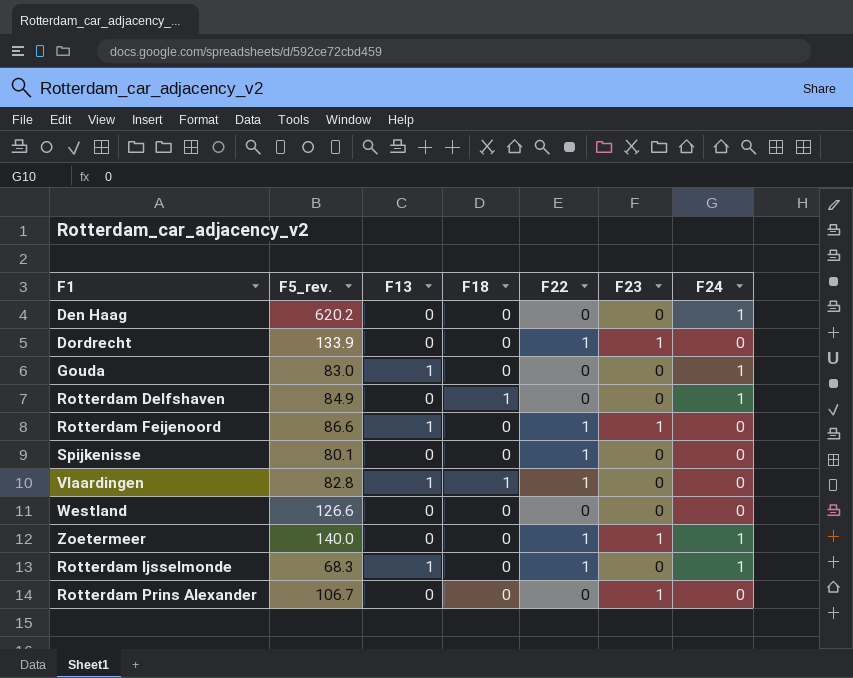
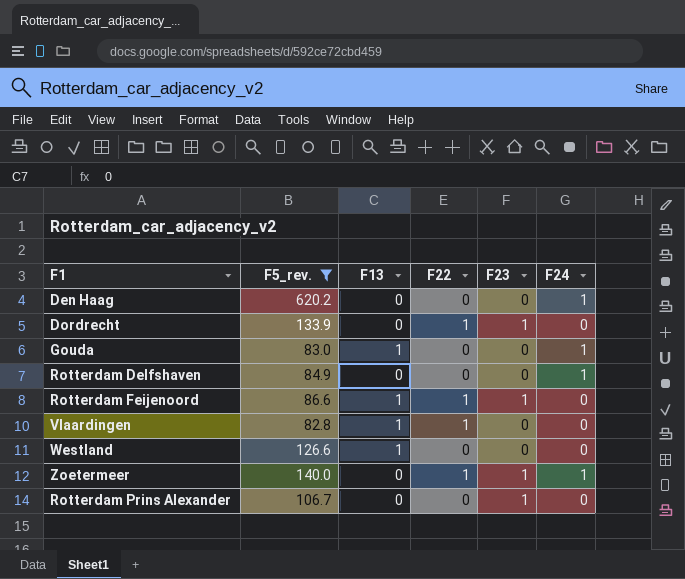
filter: none -> F5_rev. >= 82.8
column F18 | position: 4 -> none
Westland | F13: 0 -> 1

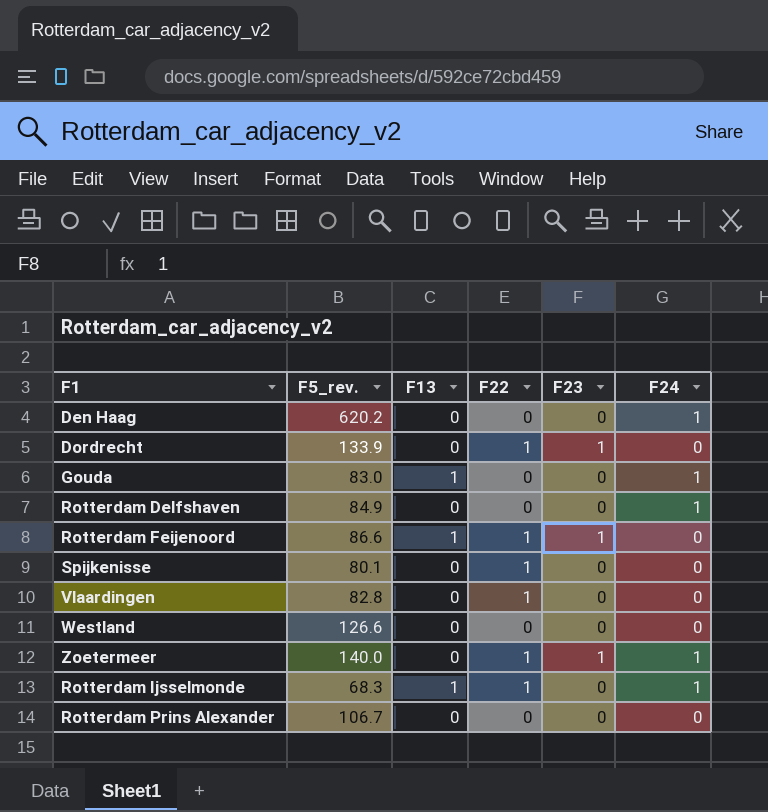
filter: F5_rev. >= 82.8 -> none
Vlaardingen | F13: 1 -> 0
Westland | F13: 1 -> 0
Rotterdam Prins Alexander | F23: 1 -> 0

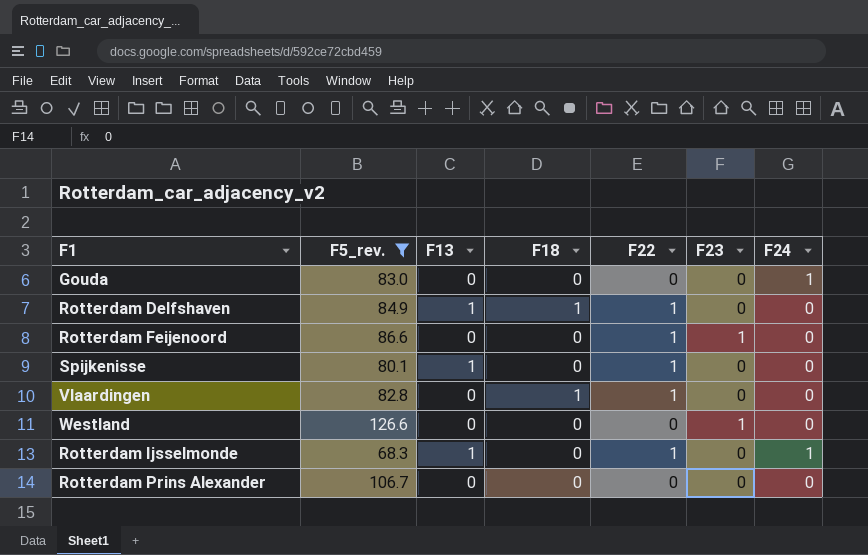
filter: none -> F5_rev. <= 126.6
column F18 | position: none -> 4
Gouda | F13: 1 -> 0
Rotterdam Delfshaven | F13: 0 -> 1
Rotterdam Delfshaven | F22: 0 -> 1
Rotterdam Delfshaven | F24: 1 -> 0
Rotterdam Feijenoord | F13: 1 -> 0
Spijkenisse | F13: 0 -> 1
Westland | F23: 0 -> 1

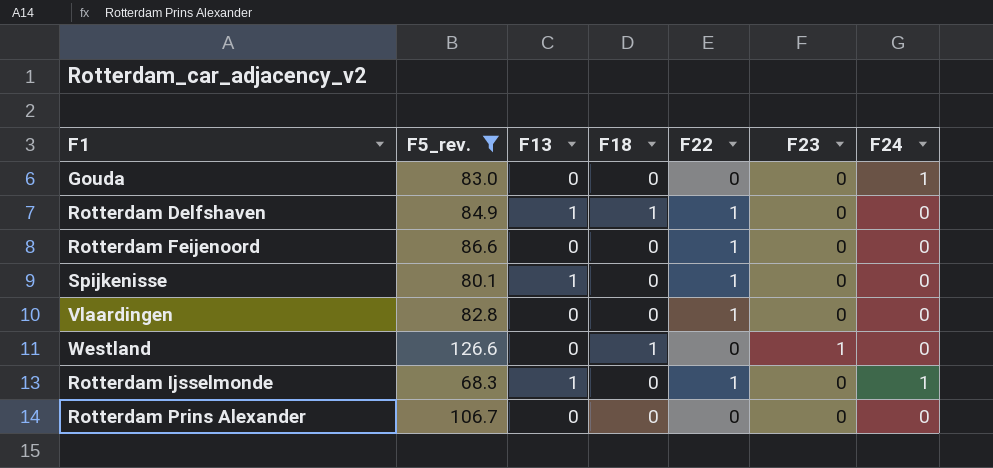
Rotterdam Feijenoord | F23: 1 -> 0
Vlaardingen | F18: 1 -> 0
Westland | F18: 0 -> 1

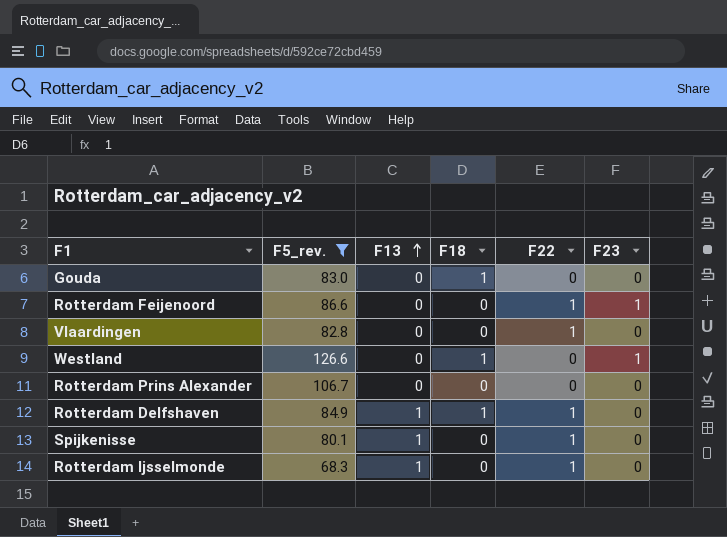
row order: none -> F13 ascending
column F24 | position: 7 -> none
Gouda | F18: 0 -> 1
Rotterdam Feijenoord | F23: 0 -> 1

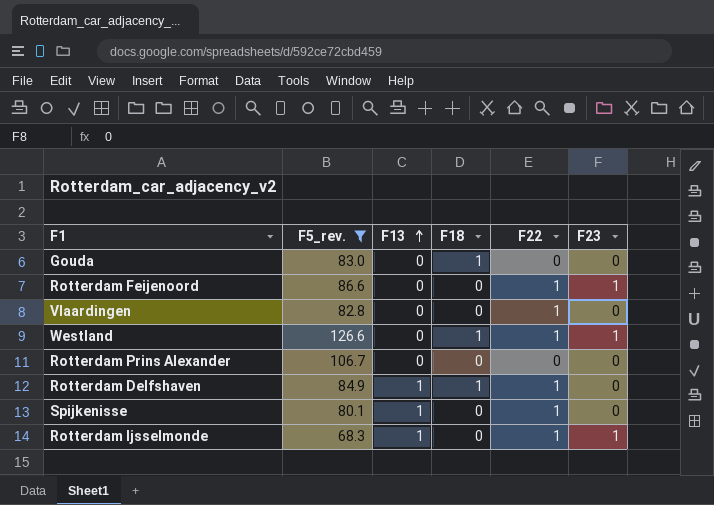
Westland | F22: 0 -> 1
Rotterdam Ijsselmonde | F23: 0 -> 1

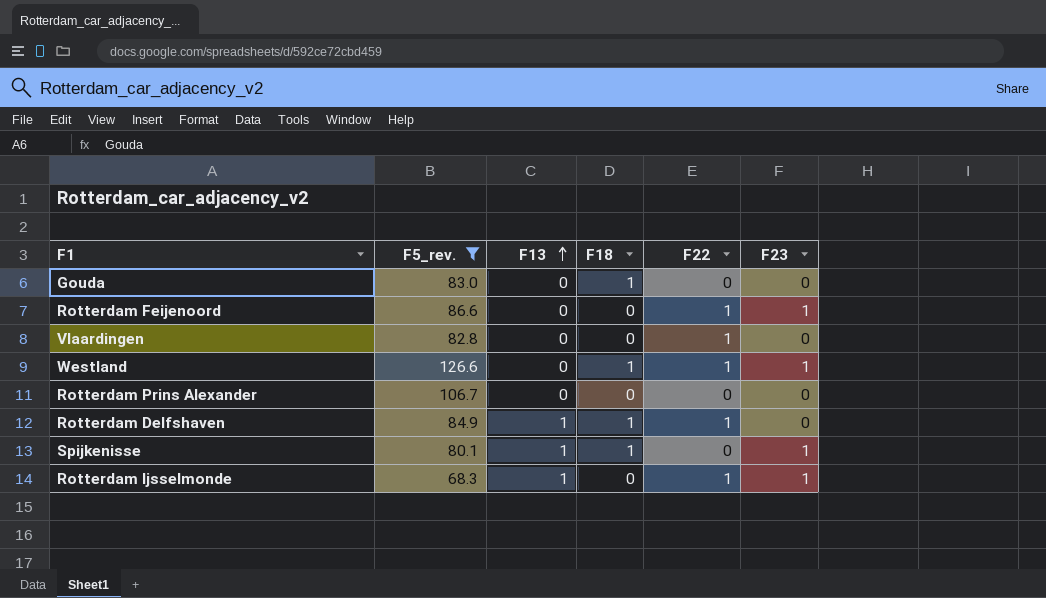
Spijkenisse | F18: 0 -> 1
Spijkenisse | F22: 1 -> 0
Spijkenisse | F23: 0 -> 1

